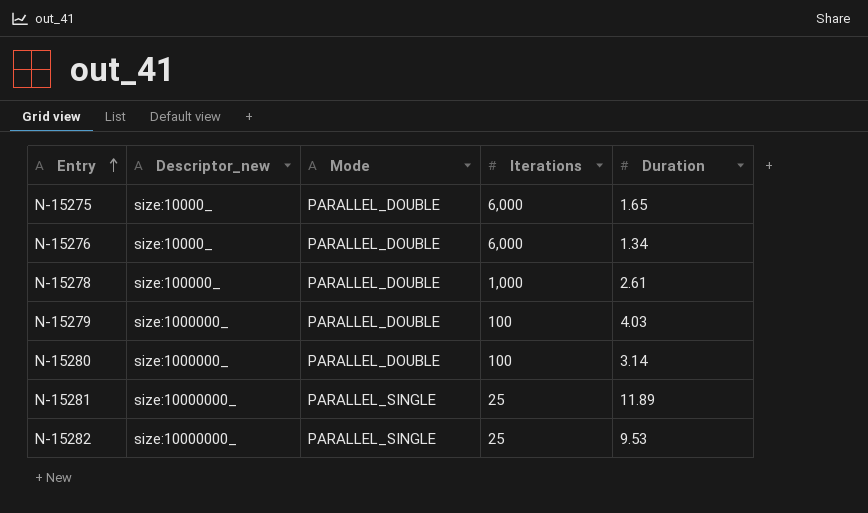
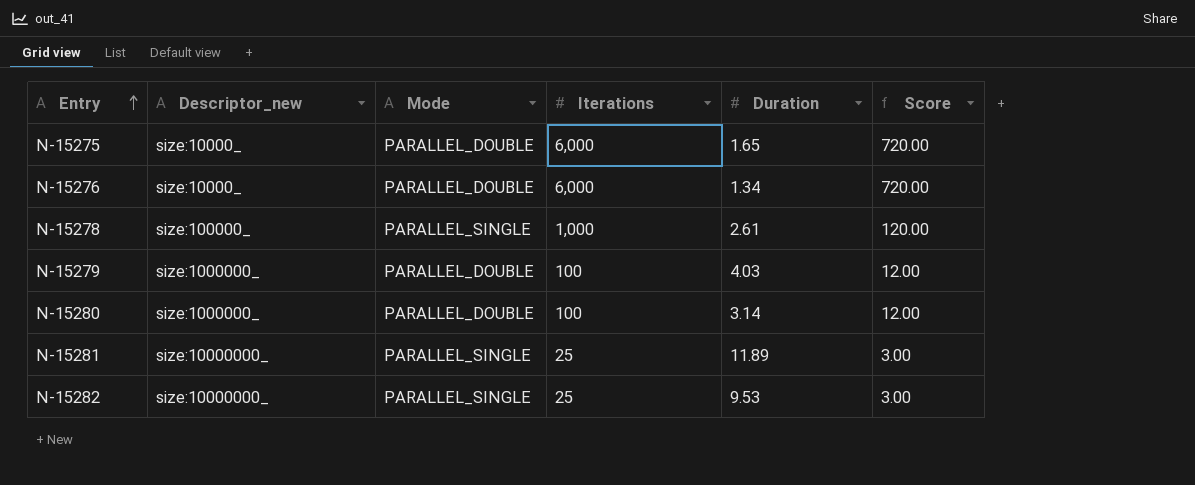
column Score | formula: none -> [Iterations] * 0.12
N-15278 | Mode: PARALLEL_DOUBLE -> PARALLEL_SINGLE

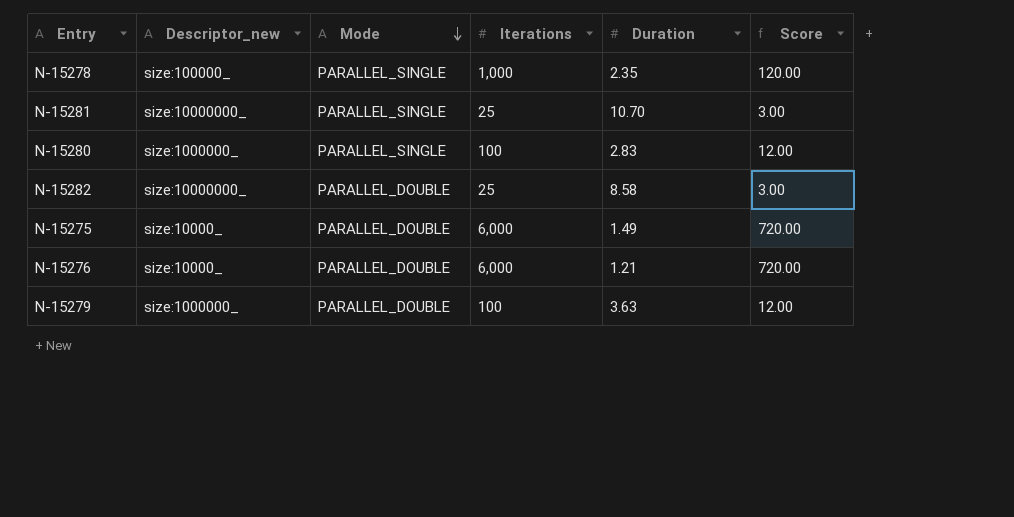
row order: Entry ascending -> Mode descending
N-15278 | Duration: 2.61 -> 2.35
N-15281 | Duration: 11.89 -> 10.70
N-15280 | Mode: PARALLEL_DOUBLE -> PARALLEL_SINGLE
N-15280 | Duration: 3.14 -> 2.83
N-15282 | Mode: PARALLEL_SINGLE -> PARALLEL_DOUBLE
N-15282 | Duration: 9.53 -> 8.58
N-15275 | Duration: 1.65 -> 1.49
N-15276 | Duration: 1.34 -> 1.21
N-15279 | Duration: 4.03 -> 3.63

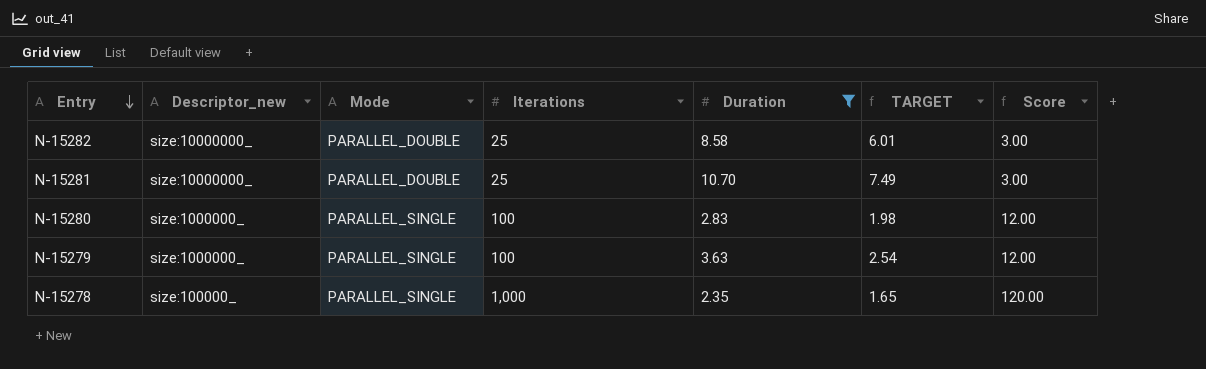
filter: none -> Duration >= 2.35
row order: Mode descending -> Entry descending
column TARGET | formula: none -> [Duration] * 0.7
N-15281 | Mode: PARALLEL_SINGLE -> PARALLEL_DOUBLE
N-15279 | Mode: PARALLEL_DOUBLE -> PARALLEL_SINGLE

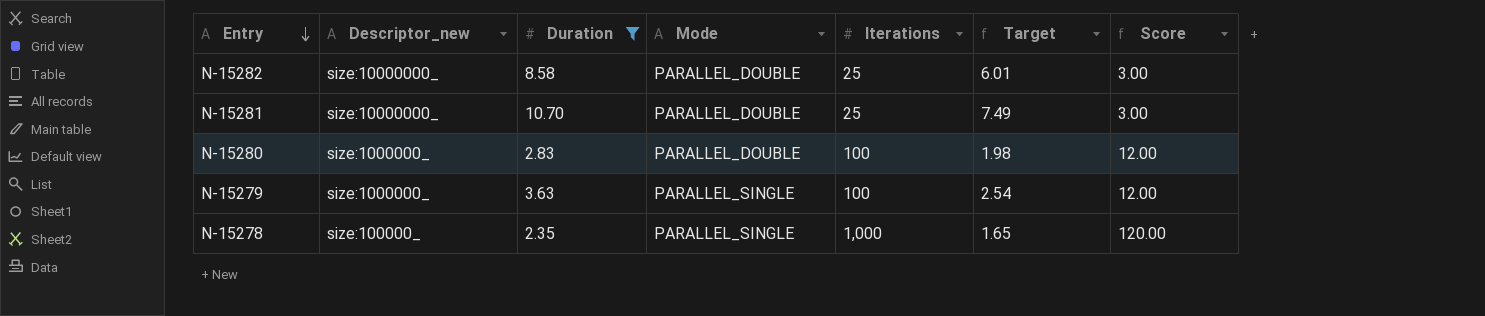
column Duration | position: 5 -> 3
column name: TARGET -> Target
N-15280 | Mode: PARALLEL_SINGLE -> PARALLEL_DOUBLE

